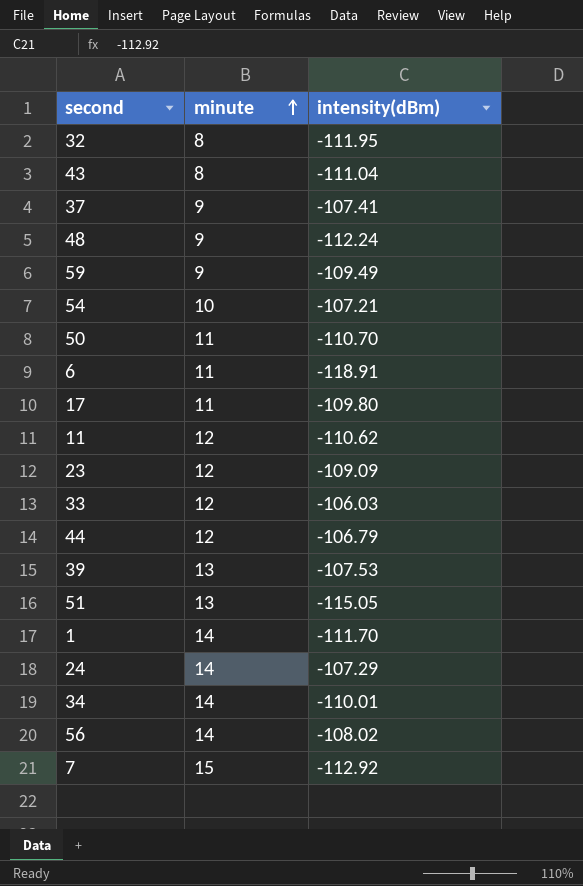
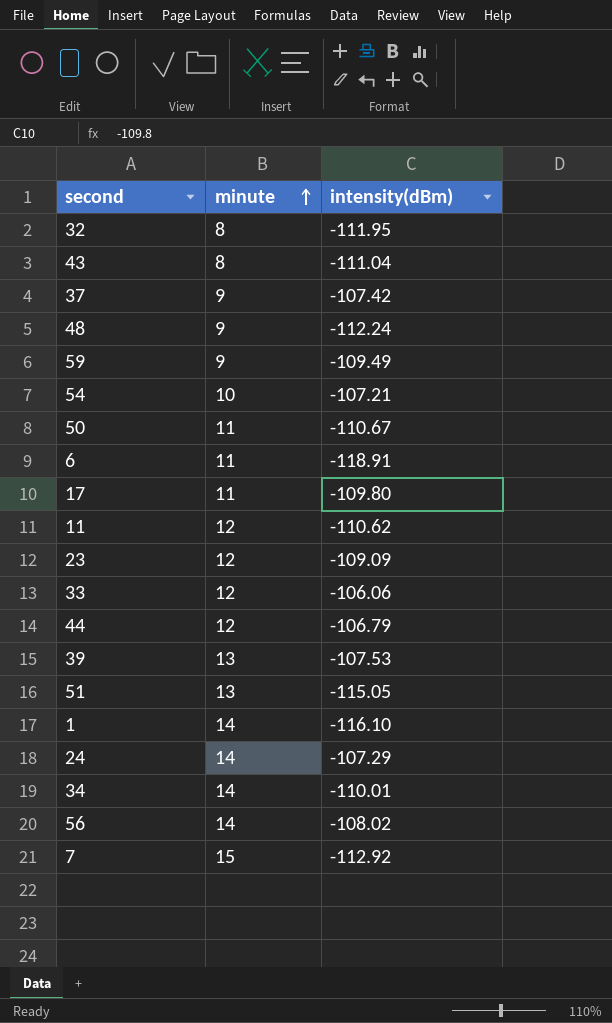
37 | intensity(dBm): -107.41 -> -107.42
50 | intensity(dBm): -110.70 -> -110.67
33 | intensity(dBm): -106.03 -> -106.06
1 | intensity(dBm): -111.70 -> -116.10

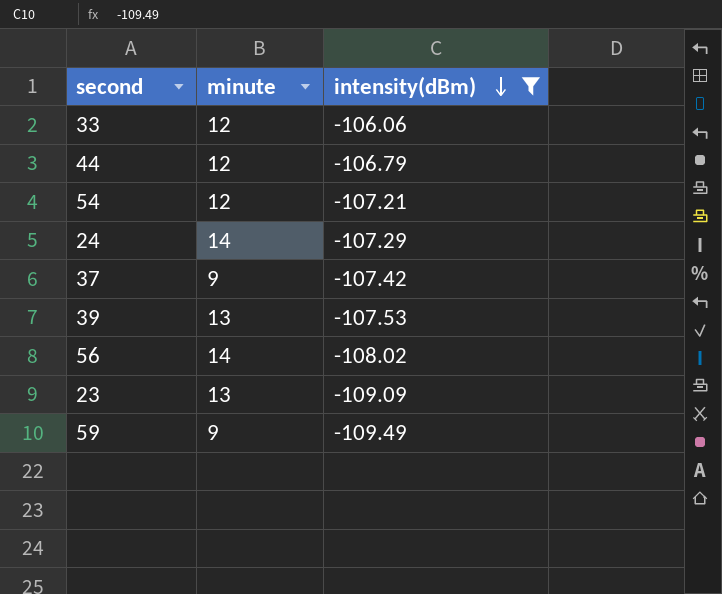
filter: none -> intensity(dBm) >= -109.49
row order: minute ascending -> intensity(dBm) descending
54 | minute: 10 -> 12
23 | minute: 12 -> 13

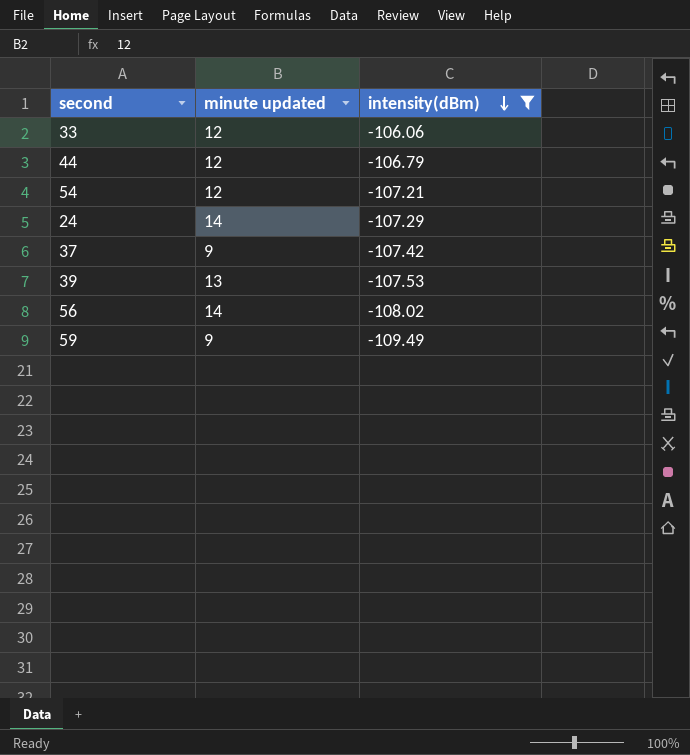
column name: minute -> minute updated
row 23: 13 | -109.09 -> none

